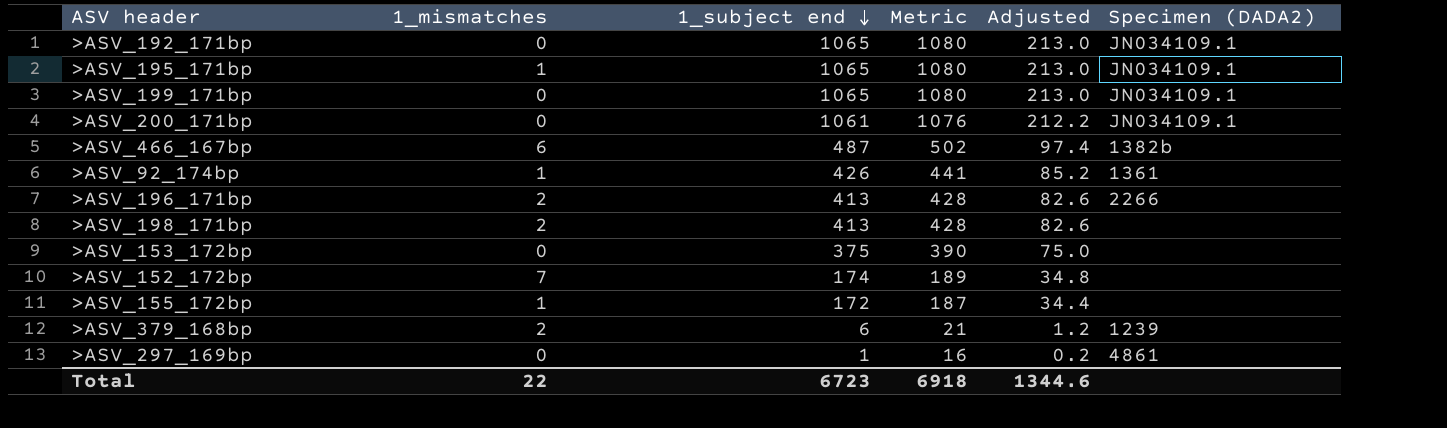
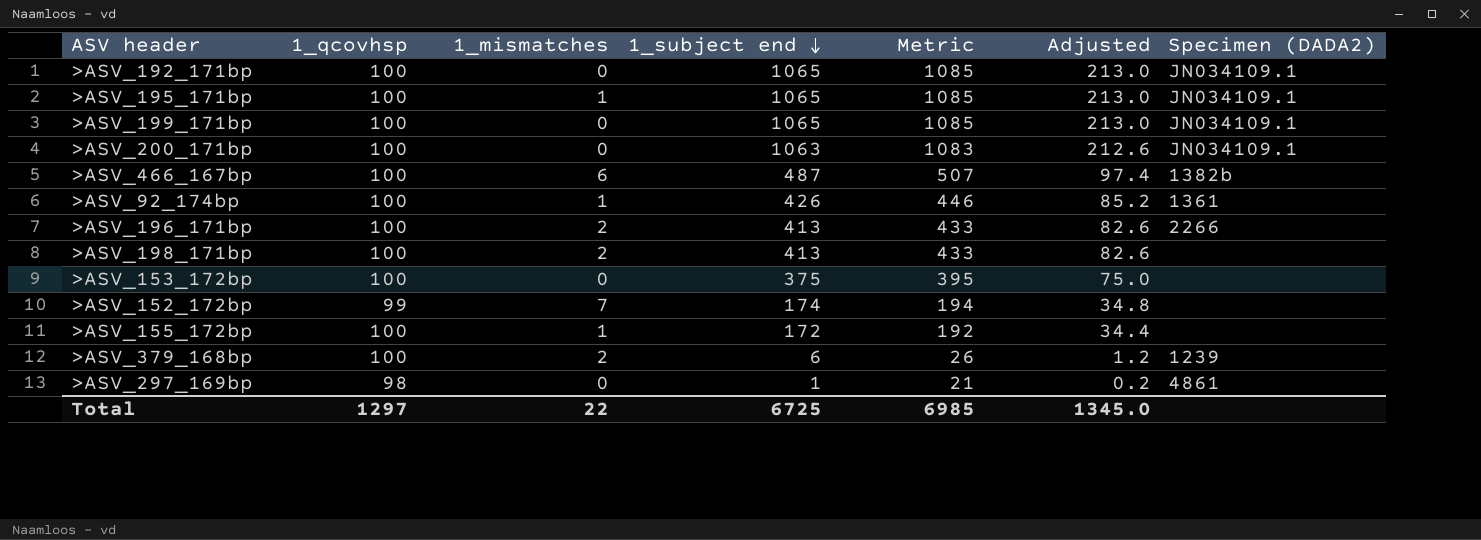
column 1_qcovhsp | position: none -> 2
column Metric | formula: [1_subject end] + 15 -> [1_subject end] + 20
>ASV_200_171bp | 1_subject end: 1061 -> 1063
>ASV_200_171bp | Adjusted: 212.2 -> 212.6
Total | 1_subject end: 6723 -> 6725
Total | Metric: 6918 -> 6985
Total | Adjusted: 1344.6 -> 1345.0

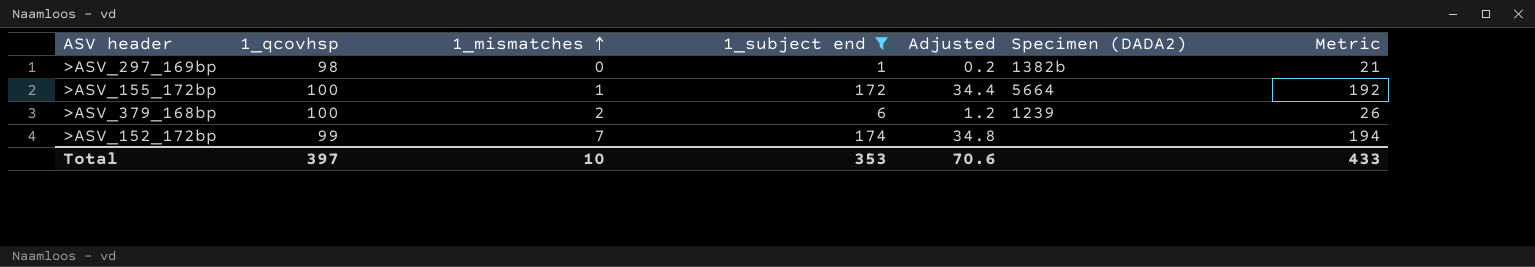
filter: none -> 1_subject end <= 174
row order: 1_subject end descending -> 1_mismatches ascending
column Metric | position: 5 -> 7
>ASV_297_169bp | Specimen (DADA2): 4861 -> 1382b
>ASV_155_172bp | Specimen (DADA2): none -> 5664
Total | 1_qcovhsp: 1297 -> 397
Total | 1_mismatches: 22 -> 10
Total | 1_subject end: 6725 -> 353
Total | Adjusted: 1345.0 -> 70.6
Total | Metric: 6985 -> 433

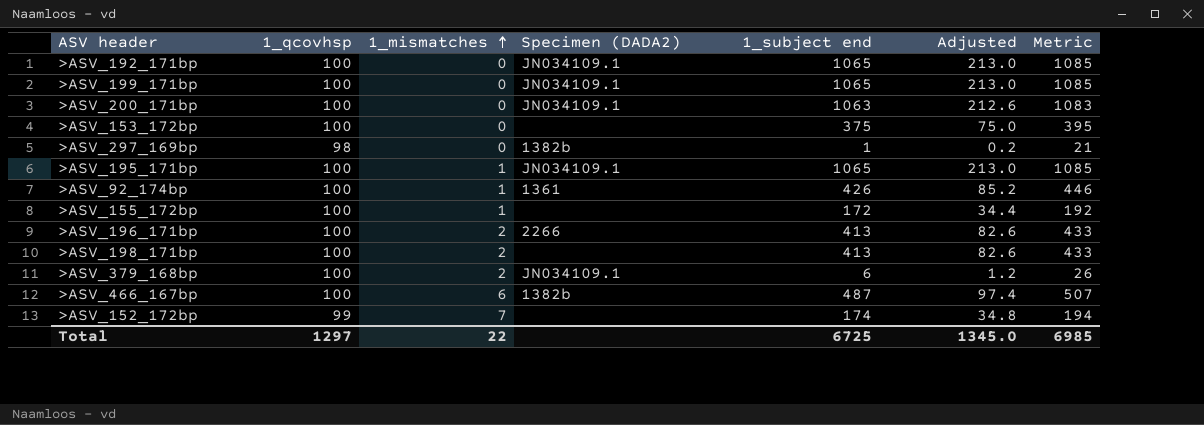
filter: 1_subject end <= 174 -> none
column Specimen (DADA2) | position: 6 -> 4
>ASV_155_172bp | Specimen (DADA2): 5664 -> none
>ASV_379_168bp | Specimen (DADA2): 1239 -> JN034109.1
Total | 1_qcovhsp: 397 -> 1297
Total | 1_mismatches: 10 -> 22
Total | 1_subject end: 353 -> 6725
Total | Adjusted: 70.6 -> 1345.0
Total | Metric: 433 -> 6985

